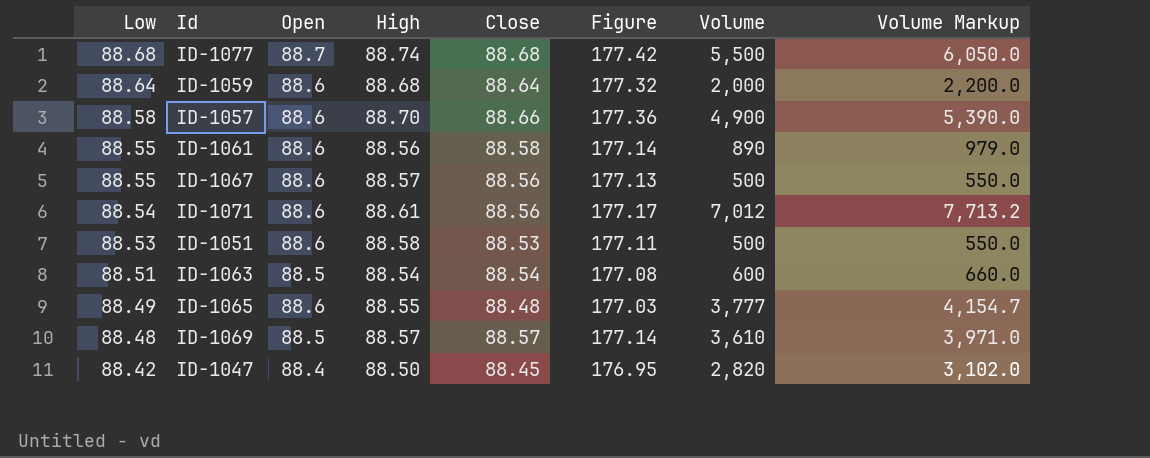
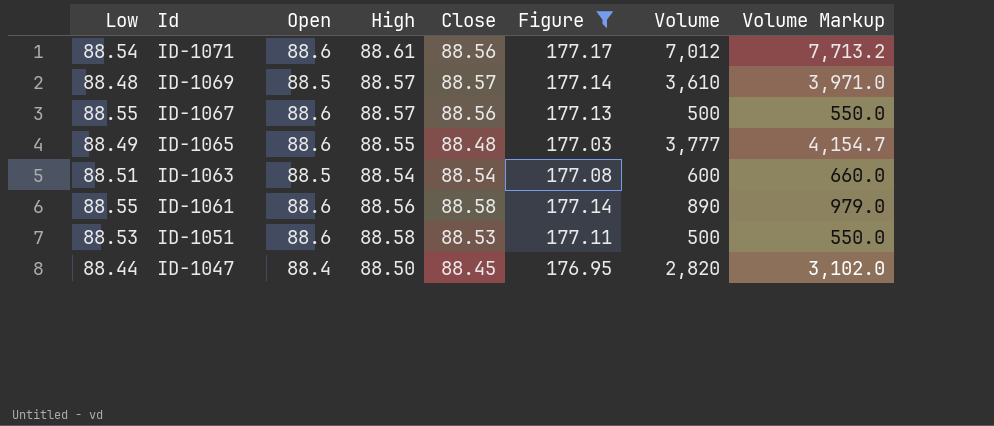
filter: none -> Figure <= 177.17
row order: Low descending -> Id descending
ID-1047 | Low: 88.42 -> 88.44

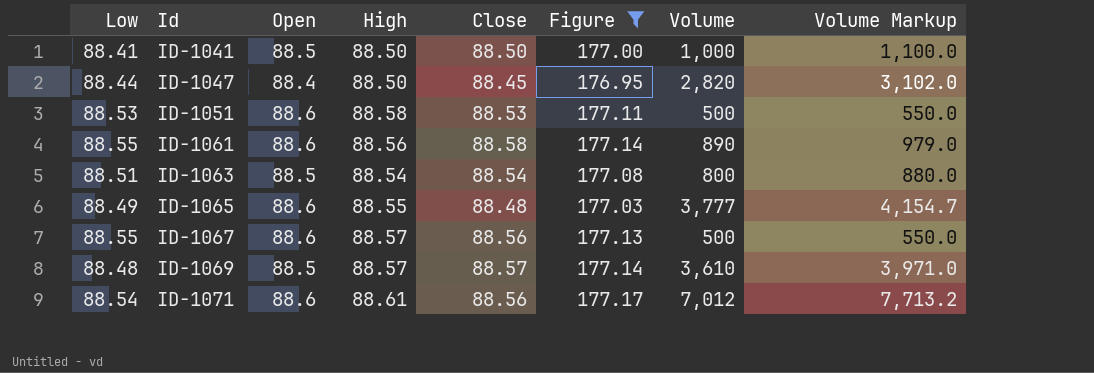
row order: Id descending -> Id ascending
row ID-1041: none -> 88.41 | 88.5 | 88.50 | 88.50 | 177.00 | 1,000 | 1,100.0
ID-1063 | Volume: 600 -> 800
ID-1063 | Volume Markup: 660.0 -> 880.0

